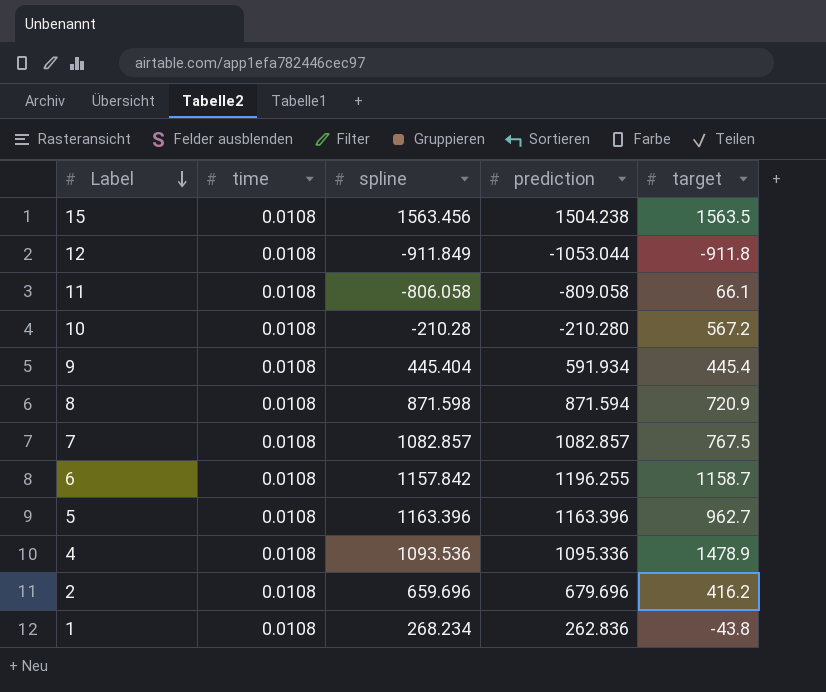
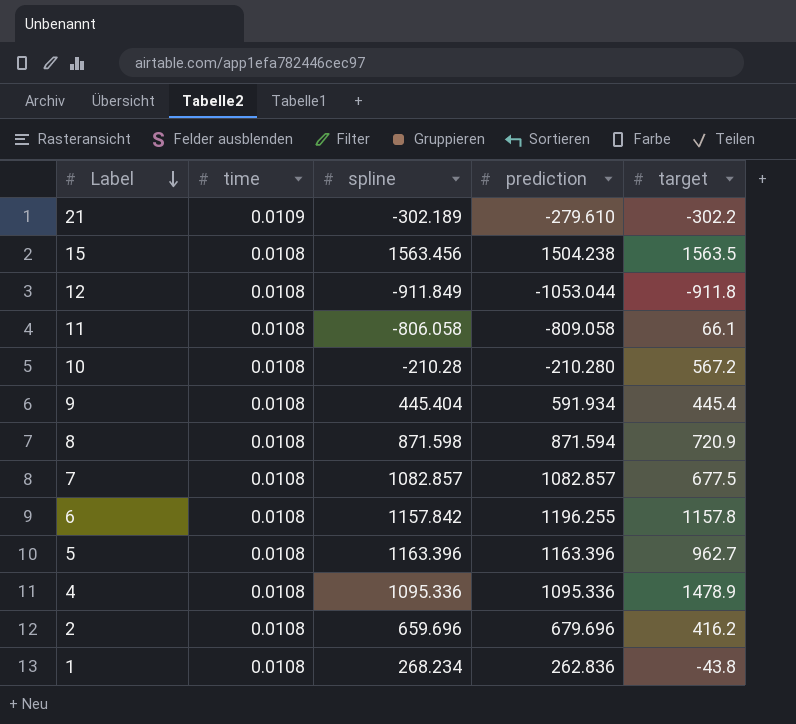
row 21: none -> 0.0109 | -302.189 | -279.610 | -302.2
7 | target: 767.5 -> 677.5
6 | target: 1158.7 -> 1157.8
4 | spline: 1093.536 -> 1095.336

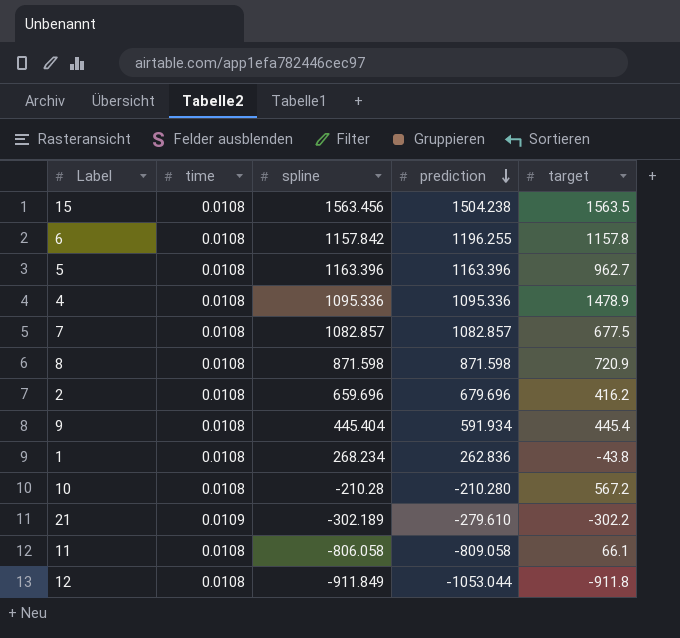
row order: Label descending -> prediction descending
8 | prediction: 871.594 -> 871.598

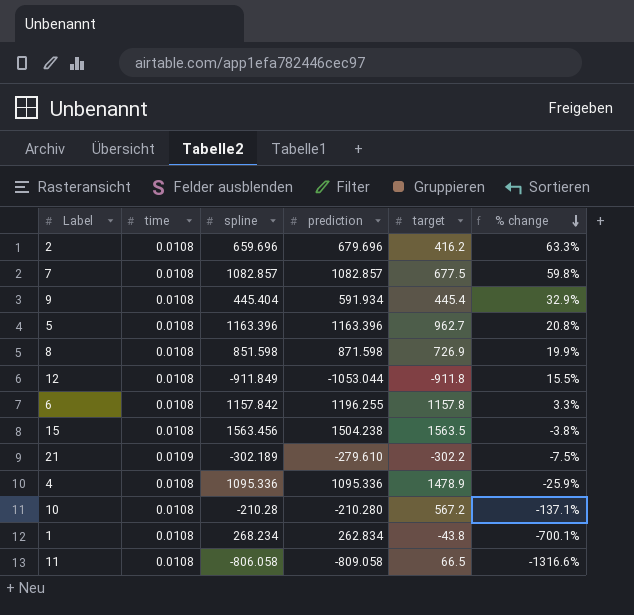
row order: prediction descending -> % change descending
column % change | formula: none -> ([prediction] - [target]) / [target]
8 | spline: 871.598 -> 851.598
8 | target: 720.9 -> 726.9
1 | prediction: 262.836 -> 262.834
11 | target: 66.1 -> 66.5

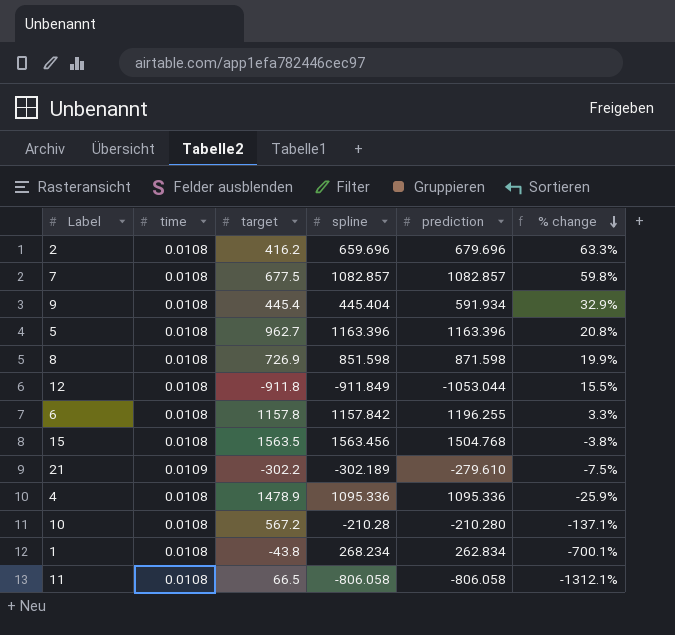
column target | position: 5 -> 3
15 | prediction: 1504.238 -> 1504.768
11 | prediction: -809.058 -> -806.058
11 | % change: -1316.6% -> -1312.1%

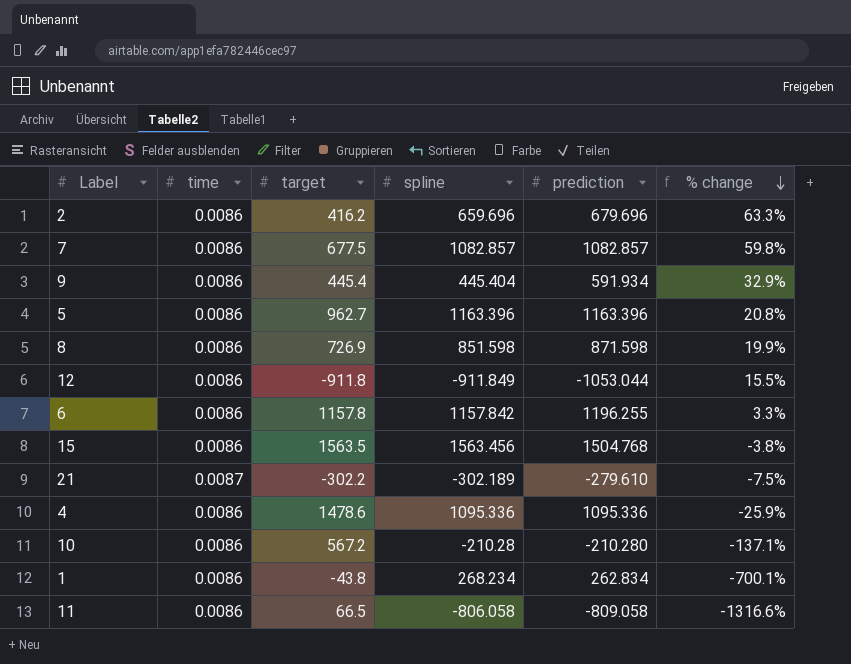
2 | time: 0.0108 -> 0.0086
7 | time: 0.0108 -> 0.0086
9 | time: 0.0108 -> 0.0086
5 | time: 0.0108 -> 0.0086
8 | time: 0.0108 -> 0.0086
12 | time: 0.0108 -> 0.0086
6 | time: 0.0108 -> 0.0086
15 | time: 0.0108 -> 0.0086
21 | time: 0.0109 -> 0.0087
4 | time: 0.0108 -> 0.0086
4 | target: 1478.9 -> 1478.6
10 | time: 0.0108 -> 0.0086
1 | time: 0.0108 -> 0.0086
11 | time: 0.0108 -> 0.0086
11 | prediction: -806.058 -> -809.058
11 | % change: -1312.1% -> -1316.6%

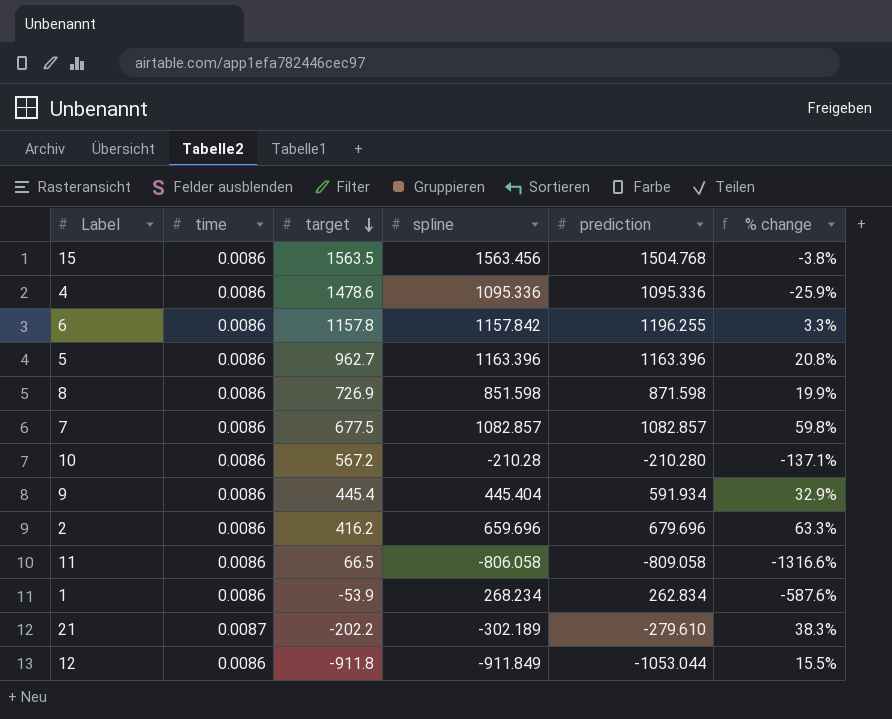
row order: % change descending -> target descending
1 | target: -43.8 -> -53.9
1 | % change: -700.1% -> -587.6%
21 | target: -302.2 -> -202.2
21 | % change: -7.5% -> 38.3%

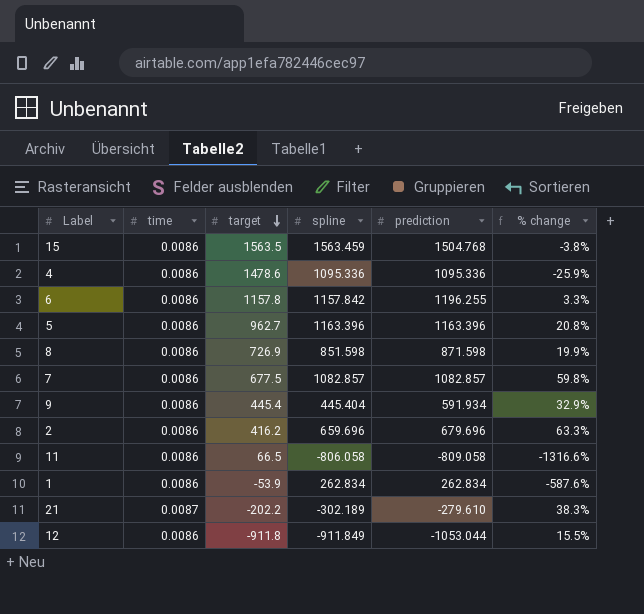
row 10: 0.0086 | 567.2 | -210.28 | -210.280 | -137.1% -> none
15 | spline: 1563.456 -> 1563.459
1 | spline: 268.234 -> 262.834

